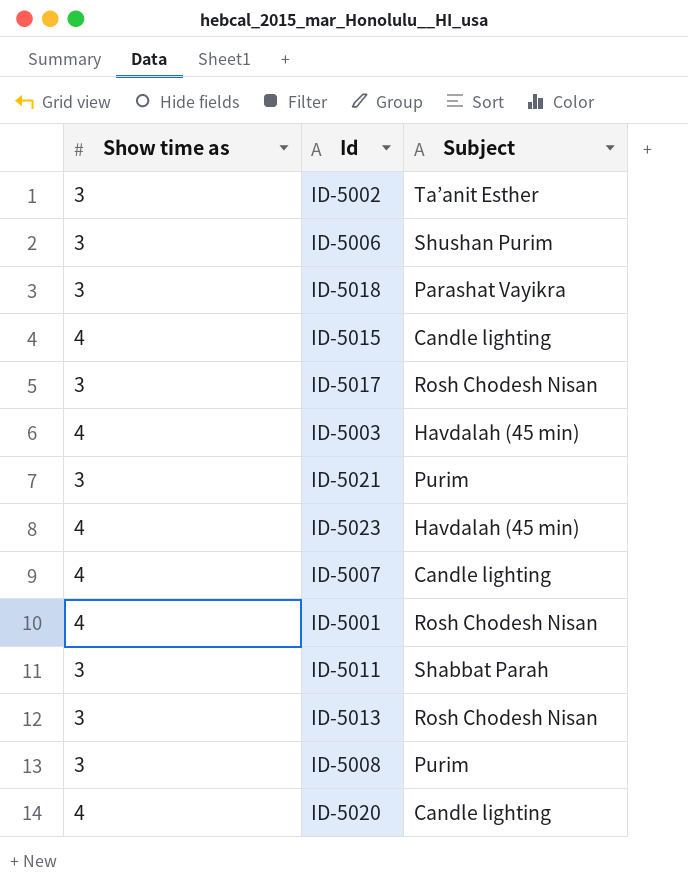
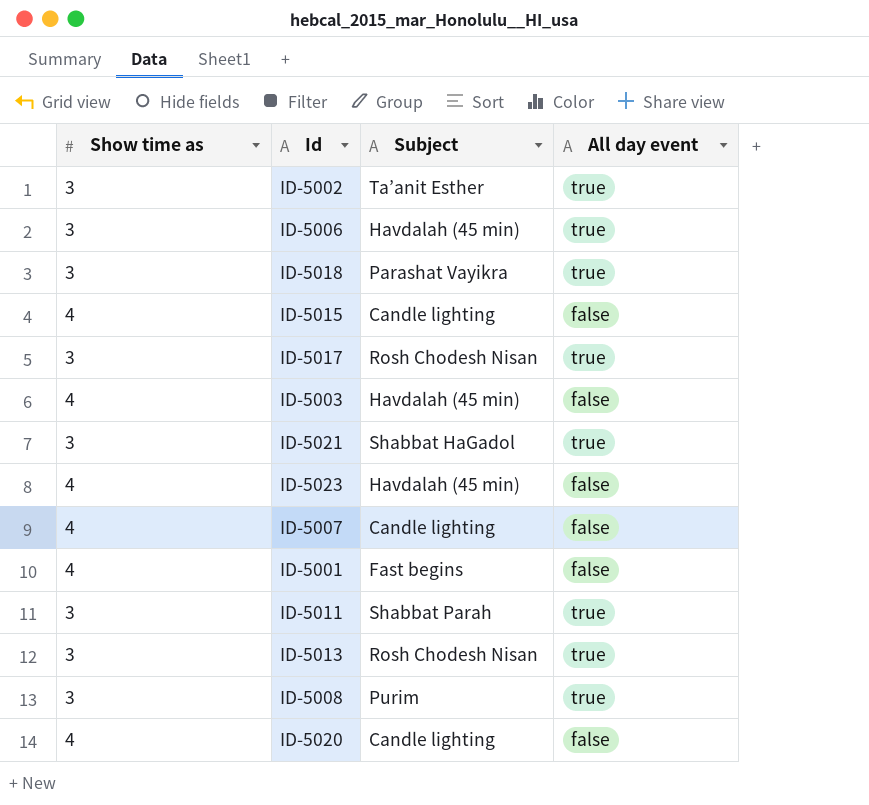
column All day event | position: none -> 4
ID-5006 | Subject: Shushan Purim -> Havdalah (45 min)
ID-5021 | Subject: Purim -> Shabbat HaGadol
ID-5001 | Subject: Rosh Chodesh Nisan -> Fast begins

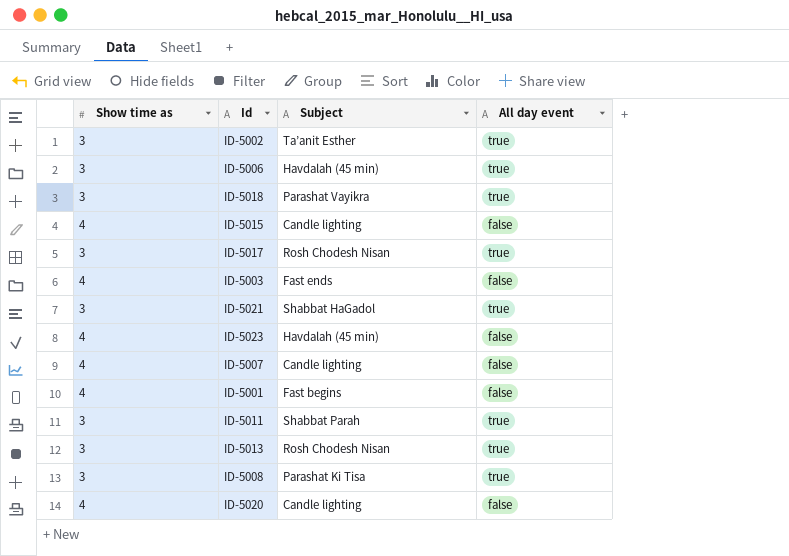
ID-5003 | Subject: Havdalah (45 min) -> Fast ends
ID-5008 | Subject: Purim -> Parashat Ki Tisa

